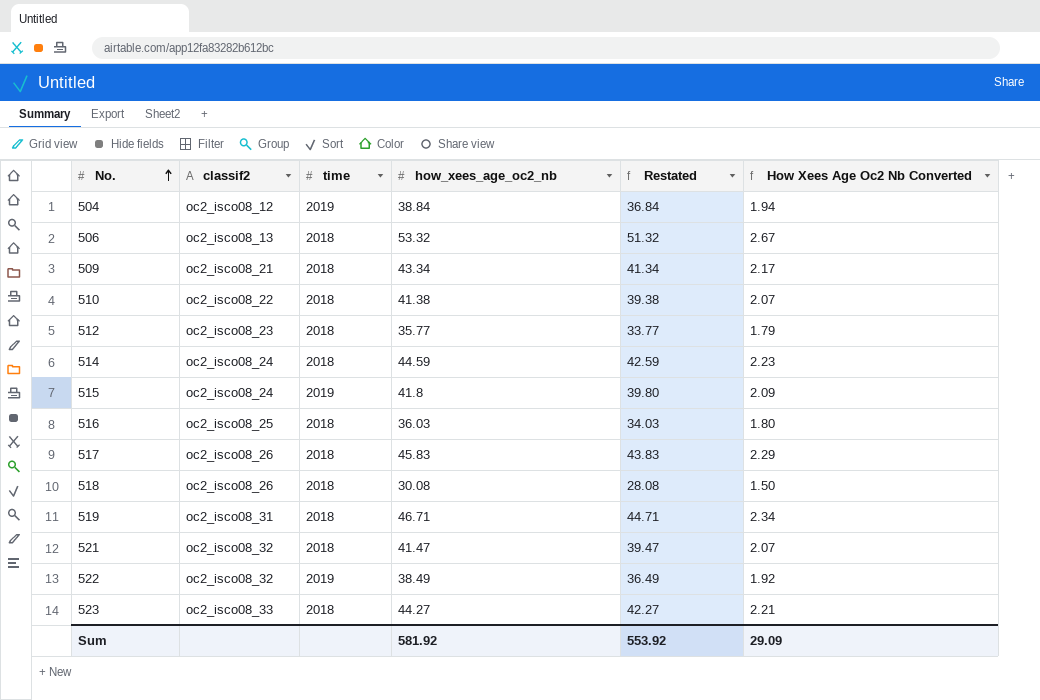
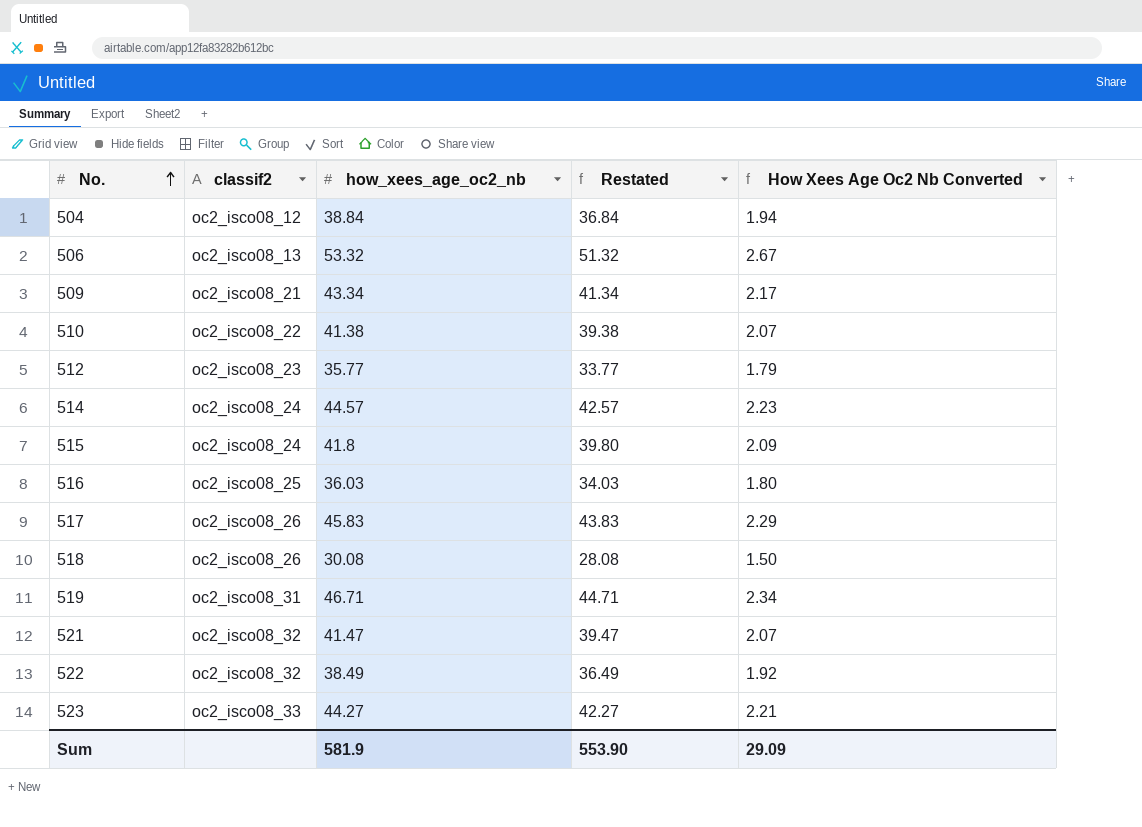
column time | position: 3 -> none
514 | how_xees_age_oc2_nb: 44.59 -> 44.57
514 | Restated: 42.59 -> 42.57
Sum | how_xees_age_oc2_nb: 581.92 -> 581.9
Sum | Restated: 553.92 -> 553.90

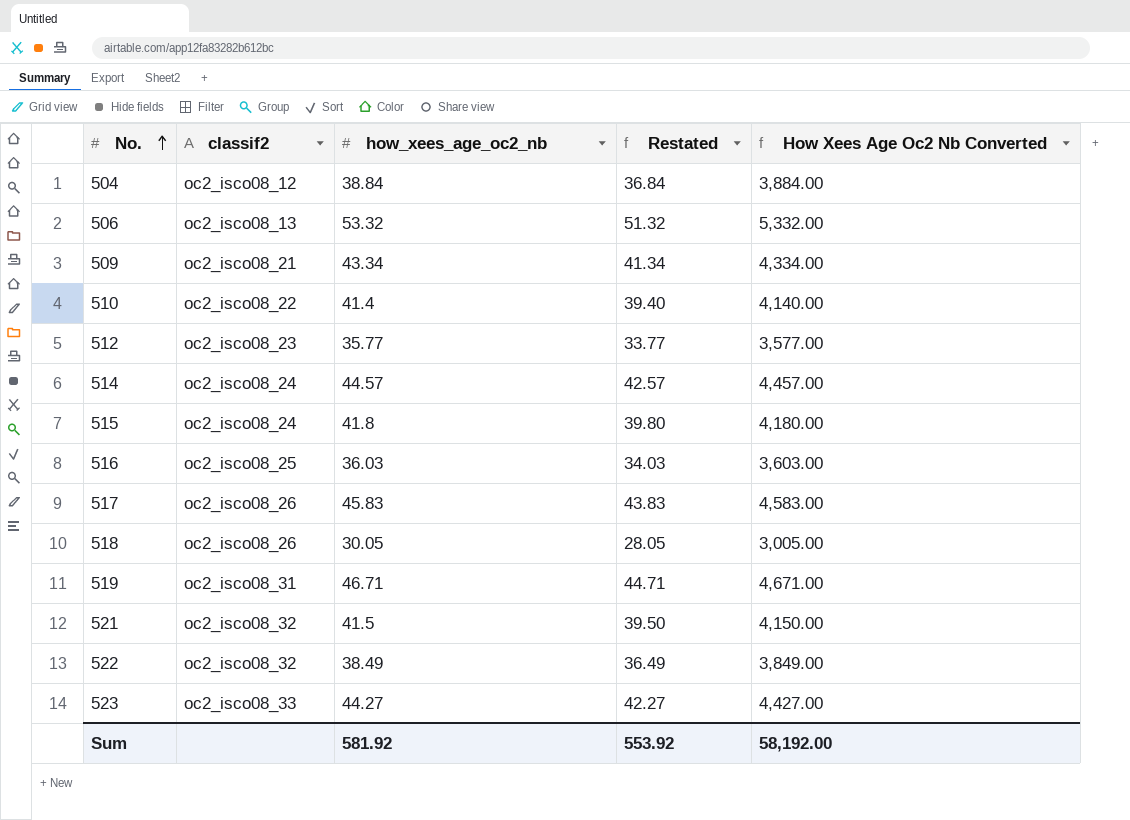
column How Xees Age Oc2 Nb Converted | formula: [how_xees_age_oc2_nb] * 0.05 -> [how_xees_age_oc2_nb] * 100
510 | how_xees_age_oc2_nb: 41.38 -> 41.4
510 | Restated: 39.38 -> 39.40
518 | how_xees_age_oc2_nb: 30.08 -> 30.05
518 | Restated: 28.08 -> 28.05
521 | how_xees_age_oc2_nb: 41.47 -> 41.5
521 | Restated: 39.47 -> 39.50
Sum | how_xees_age_oc2_nb: 581.9 -> 581.92
Sum | Restated: 553.90 -> 553.92
Sum | How Xees Age Oc2 Nb Converted: 29.09 -> 58,192.00

